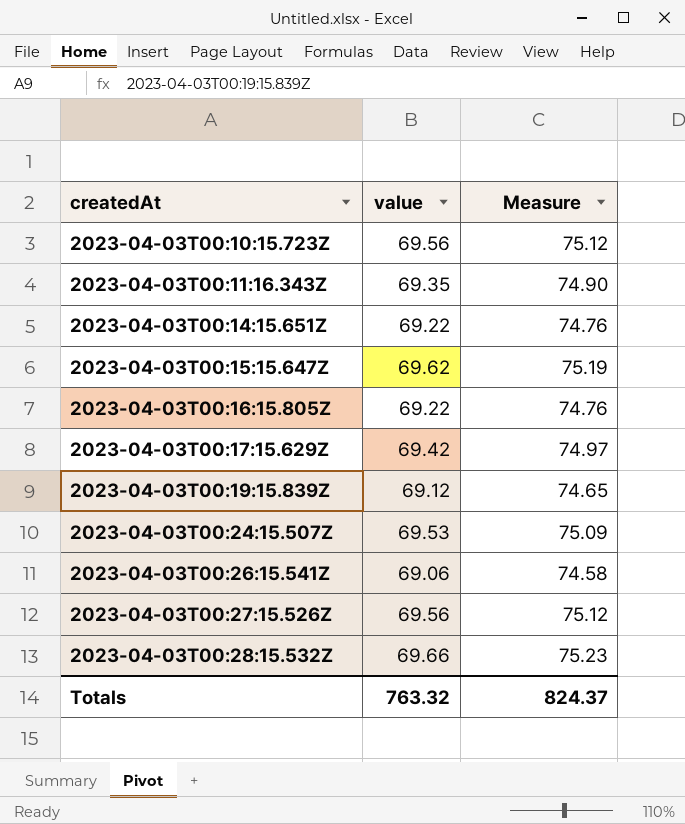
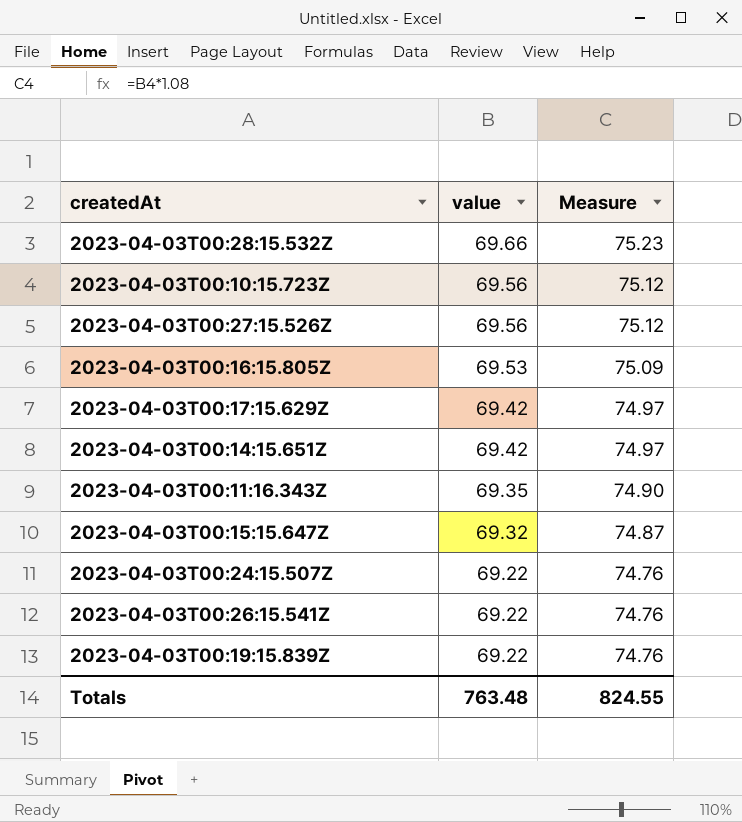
row order: createdAt ascending -> value descending
2023-04-03T00:16:15.805Z | value: 69.22 -> 69.53
2023-04-03T00:16:15.805Z | Measure: 74.76 -> 75.09
2023-04-03T00:14:15.651Z | value: 69.22 -> 69.42
2023-04-03T00:14:15.651Z | Measure: 74.76 -> 74.97
2023-04-03T00:15:15.647Z | value: 69.62 -> 69.32
2023-04-03T00:15:15.647Z | Measure: 75.19 -> 74.87
2023-04-03T00:24:15.507Z | value: 69.53 -> 69.22
2023-04-03T00:24:15.507Z | Measure: 75.09 -> 74.76
2023-04-03T00:26:15.541Z | value: 69.06 -> 69.22
2023-04-03T00:26:15.541Z | Measure: 74.58 -> 74.76
2023-04-03T00:19:15.839Z | value: 69.12 -> 69.22
2023-04-03T00:19:15.839Z | Measure: 74.65 -> 74.76
Totals | value: 763.32 -> 763.48
Totals | Measure: 824.37 -> 824.55

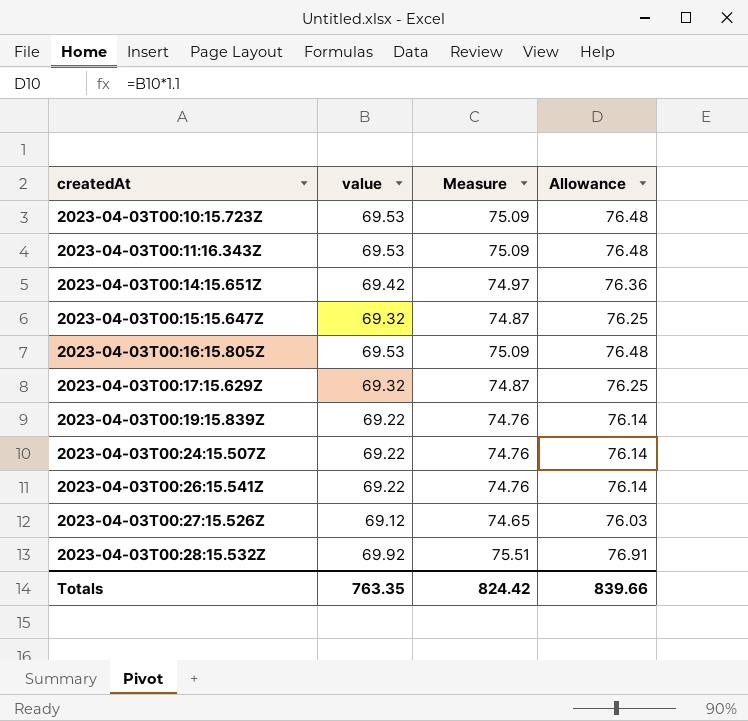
row order: value descending -> createdAt ascending
column Allowance | formula: none -> [value] * 1.1
2023-04-03T00:10:15.723Z | value: 69.56 -> 69.53
2023-04-03T00:10:15.723Z | Measure: 75.12 -> 75.09
2023-04-03T00:11:16.343Z | value: 69.35 -> 69.53
2023-04-03T00:11:16.343Z | Measure: 74.90 -> 75.09
2023-04-03T00:17:15.629Z | value: 69.42 -> 69.32
2023-04-03T00:17:15.629Z | Measure: 74.97 -> 74.87
2023-04-03T00:27:15.526Z | value: 69.56 -> 69.12
2023-04-03T00:27:15.526Z | Measure: 75.12 -> 74.65
2023-04-03T00:28:15.532Z | value: 69.66 -> 69.92
2023-04-03T00:28:15.532Z | Measure: 75.23 -> 75.51
Totals | value: 763.48 -> 763.35
Totals | Measure: 824.55 -> 824.42

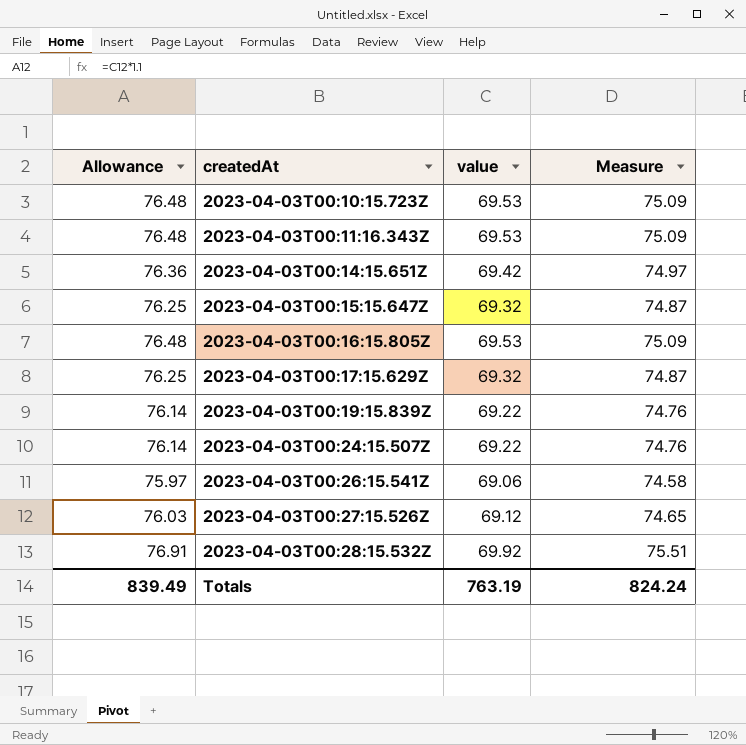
column Allowance | position: 4 -> 1
2023-04-03T00:26:15.541Z | Allowance: 76.14 -> 75.97
2023-04-03T00:26:15.541Z | value: 69.22 -> 69.06
2023-04-03T00:26:15.541Z | Measure: 74.76 -> 74.58
Totals | Allowance: 839.66 -> 839.49
Totals | value: 763.35 -> 763.19
Totals | Measure: 824.42 -> 824.24

